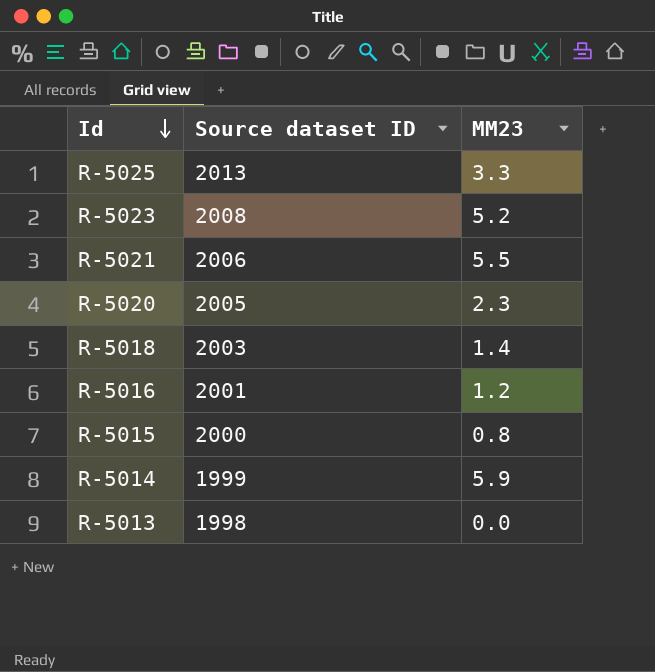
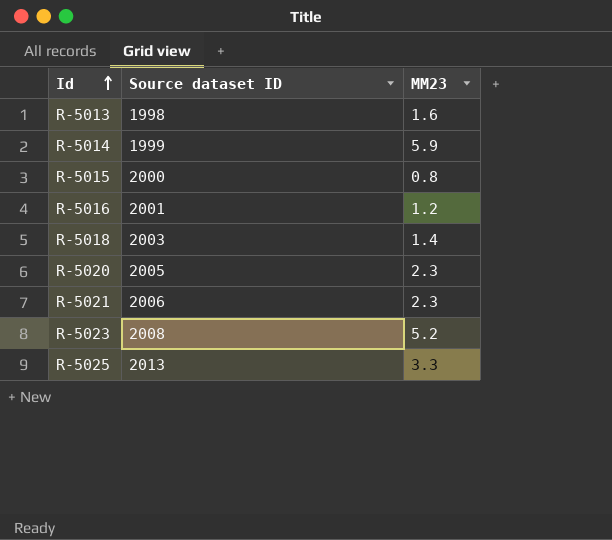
row order: Id descending -> Id ascending
R-5013 | MM23: 0.0 -> 1.6
R-5021 | MM23: 5.5 -> 2.3

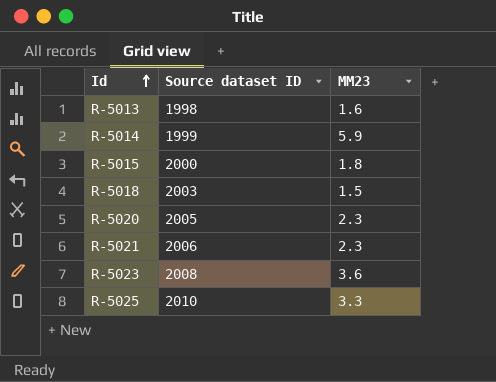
row R-5016: 2001 | 1.2 -> none
R-5015 | MM23: 0.8 -> 1.8
R-5018 | MM23: 1.4 -> 1.5
R-5023 | MM23: 5.2 -> 3.6
R-5025 | Source dataset ID: 2013 -> 2010

